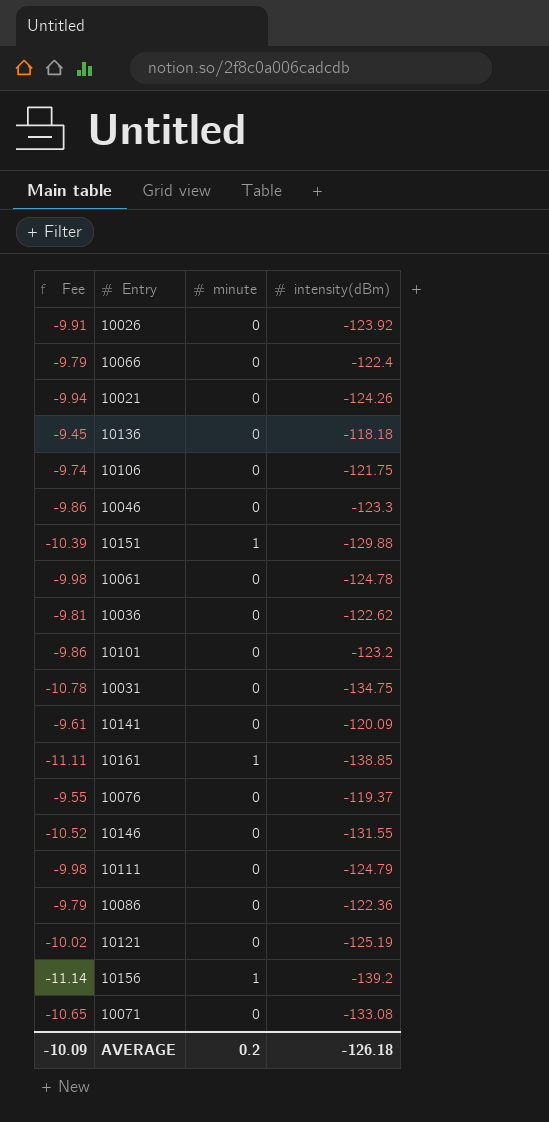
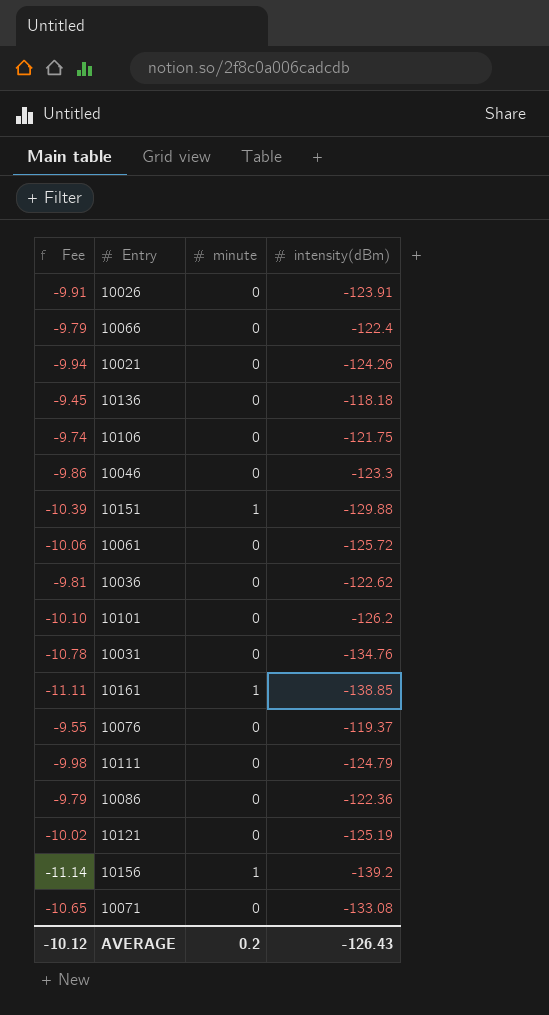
row 10141: -9.61 | 0 | -120.09 -> none
row 10146: -10.52 | 0 | -131.55 -> none
10026 | intensity(dBm): -123.92 -> -123.91
10061 | Fee: -9.98 -> -10.06
10061 | intensity(dBm): -124.78 -> -125.72
10101 | Fee: -9.86 -> -10.10
10101 | intensity(dBm): -123.2 -> -126.2
10031 | intensity(dBm): -134.75 -> -134.76
AVERAGE | Fee: -10.09 -> -10.12
AVERAGE | intensity(dBm): -126.18 -> -126.43

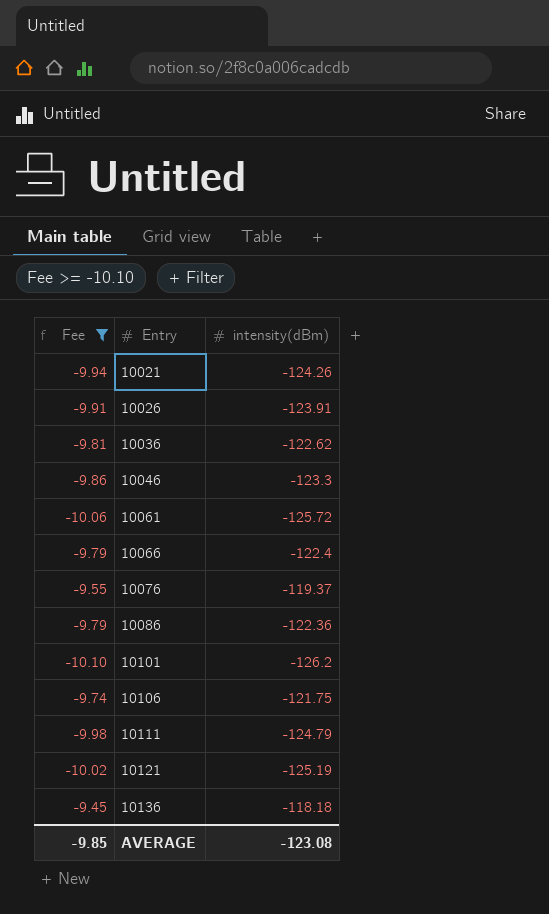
filter: none -> Fee >= -10.10
row order: none -> Entry ascending
column minute | position: 3 -> none
AVERAGE | Fee: -10.12 -> -9.85
AVERAGE | intensity(dBm): -126.43 -> -123.08

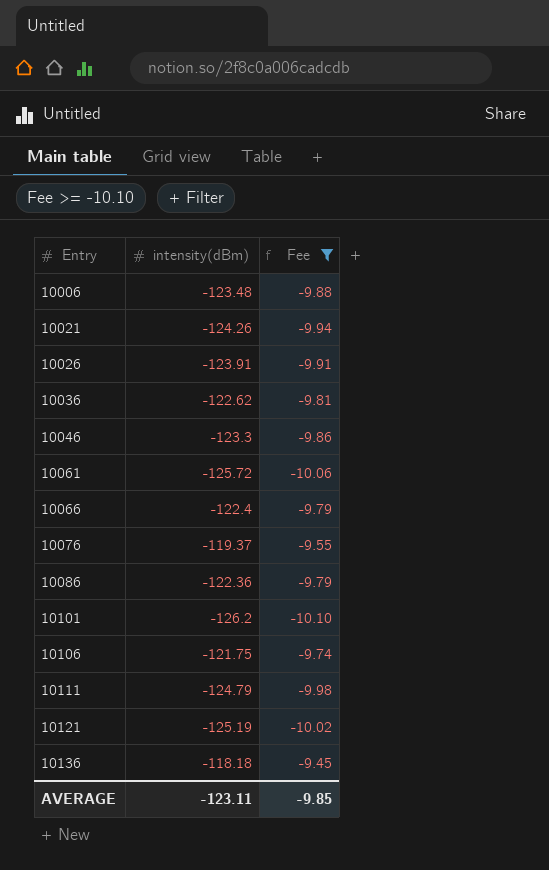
column Fee | position: 1 -> 3
row 10006: none -> -123.48 | -9.88
AVERAGE | intensity(dBm): -123.08 -> -123.11

